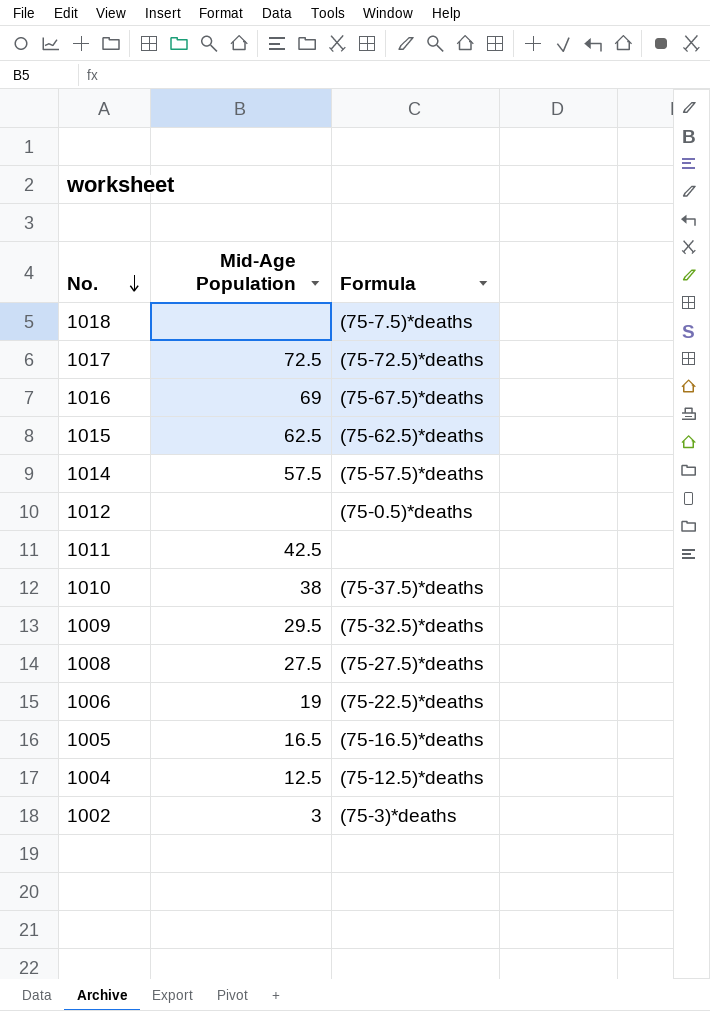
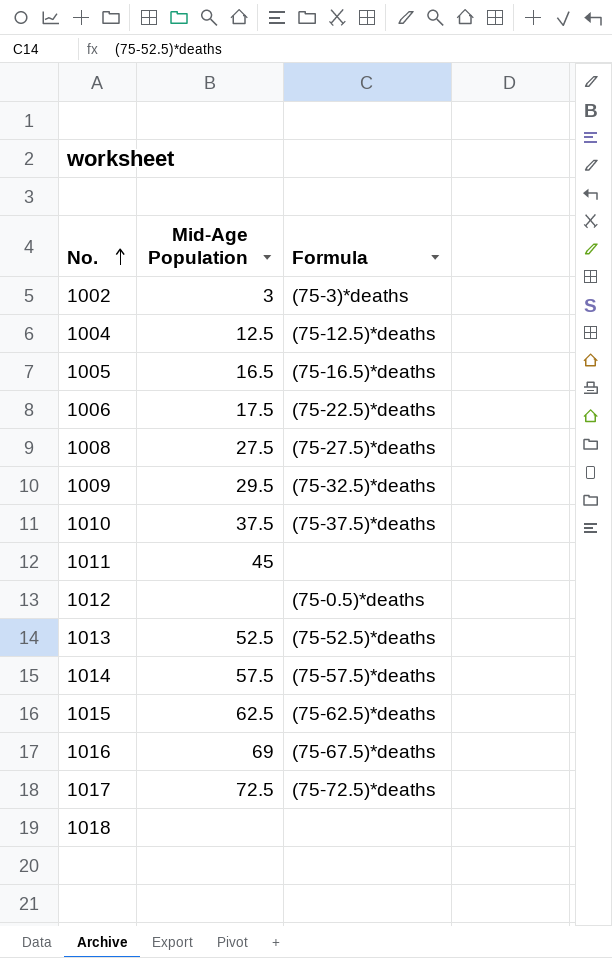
row order: No. descending -> No. ascending
1006 | Mid-Age Population: 19 -> 17.5
1010 | Mid-Age Population: 38 -> 37.5
1011 | Mid-Age Population: 42.5 -> 45
row 1013: none -> 52.5 | (75-52.5)*deaths
1018 | Formula: (75-7.5)*deaths -> none

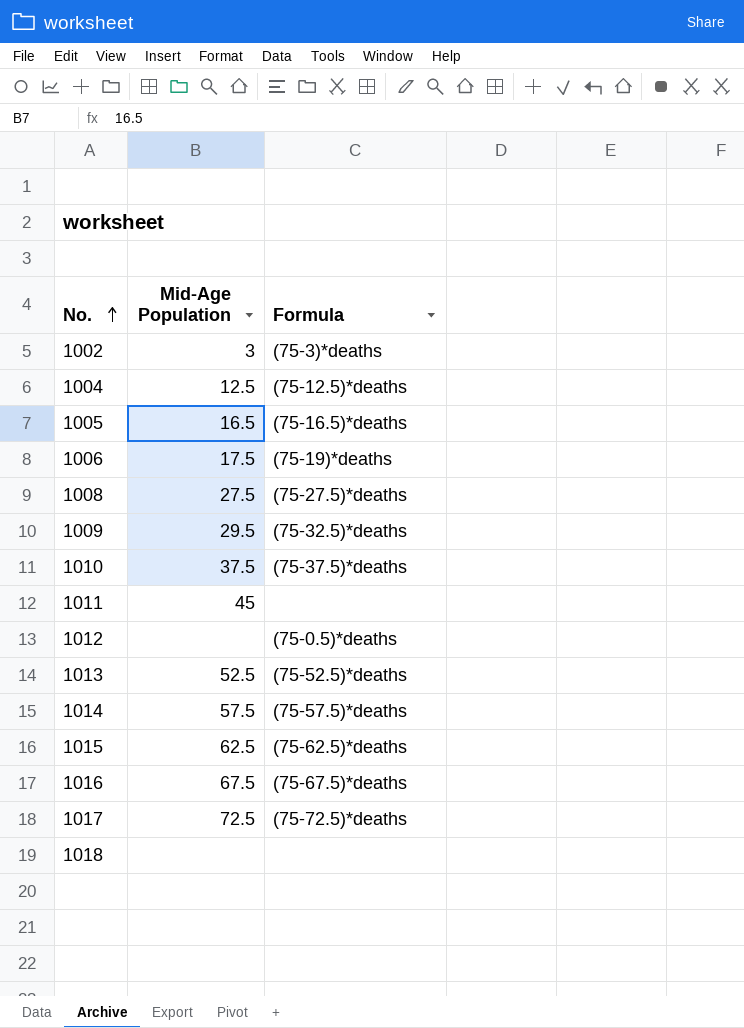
1006 | Formula: (75-22.5)*deaths -> (75-19)*deaths
1016 | Mid-Age Population: 69 -> 67.5

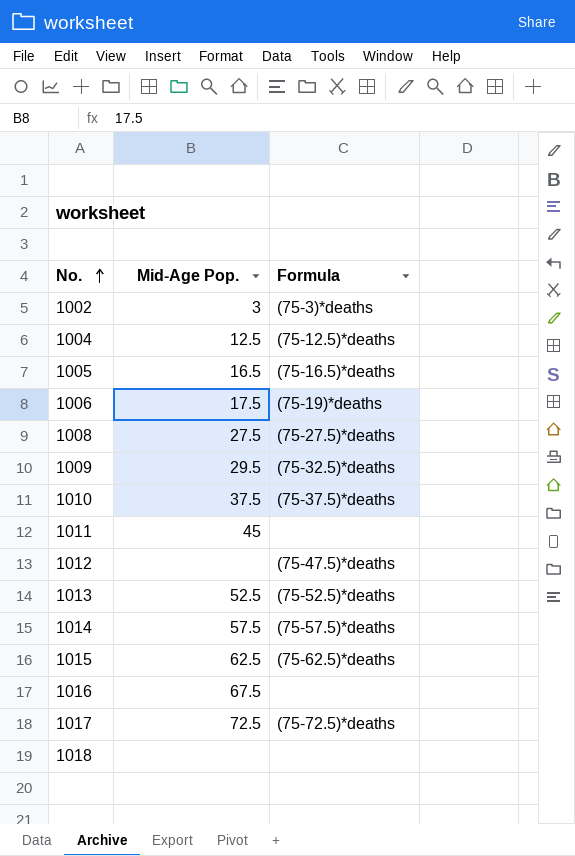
column name: Mid-Age Population -> Mid-Age Pop.
1012 | Formula: (75-0.5)*deaths -> (75-47.5)*deaths
1016 | Formula: (75-67.5)*deaths -> none

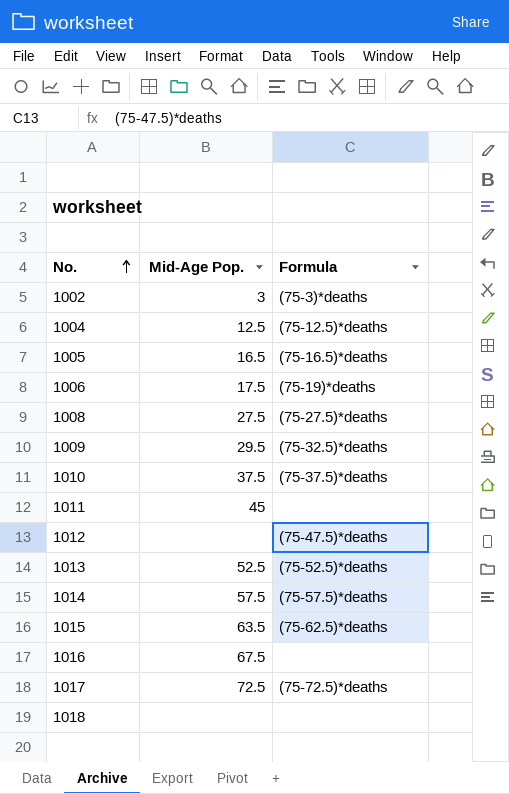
1015 | Mid-Age Pop.: 62.5 -> 63.5

